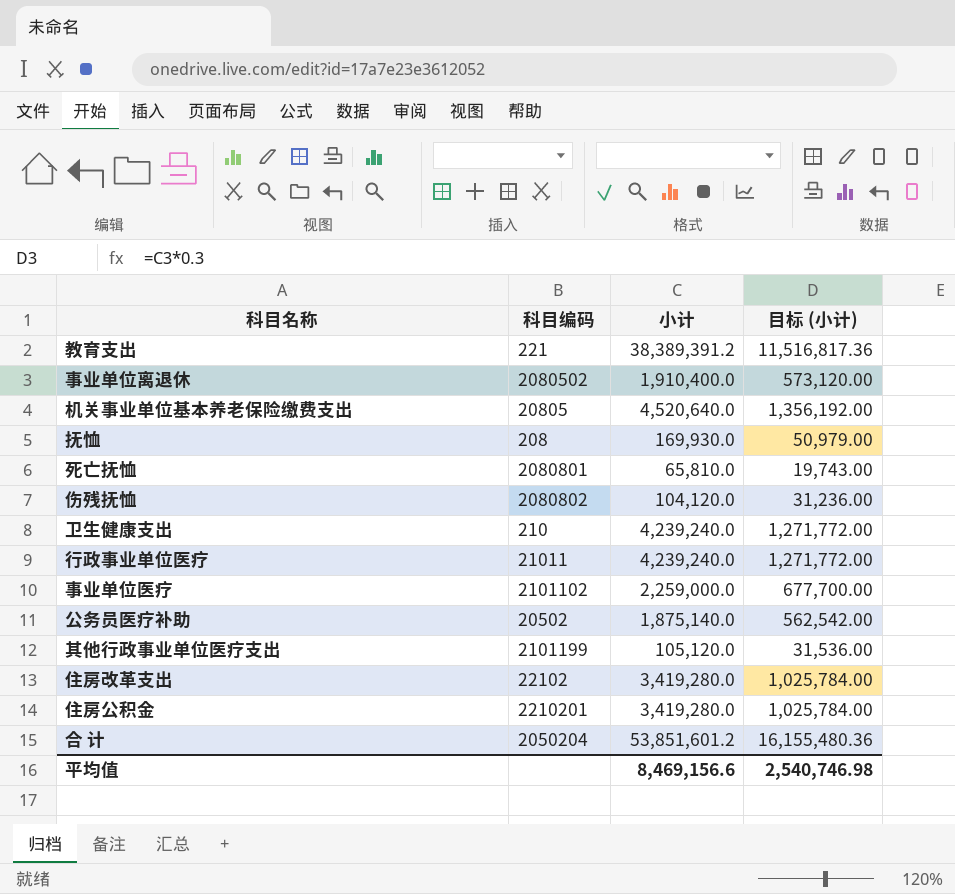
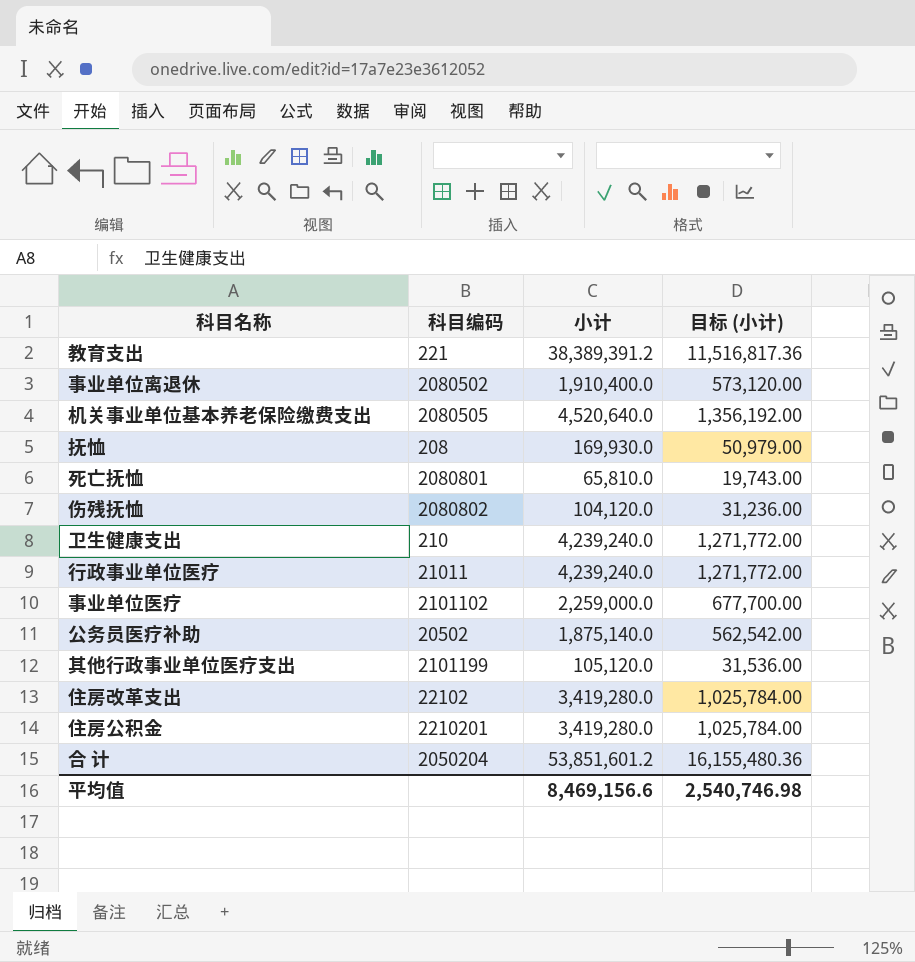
机关事业单位基本养老保险缴费支出 | 科目编码: 20805 -> 2080505

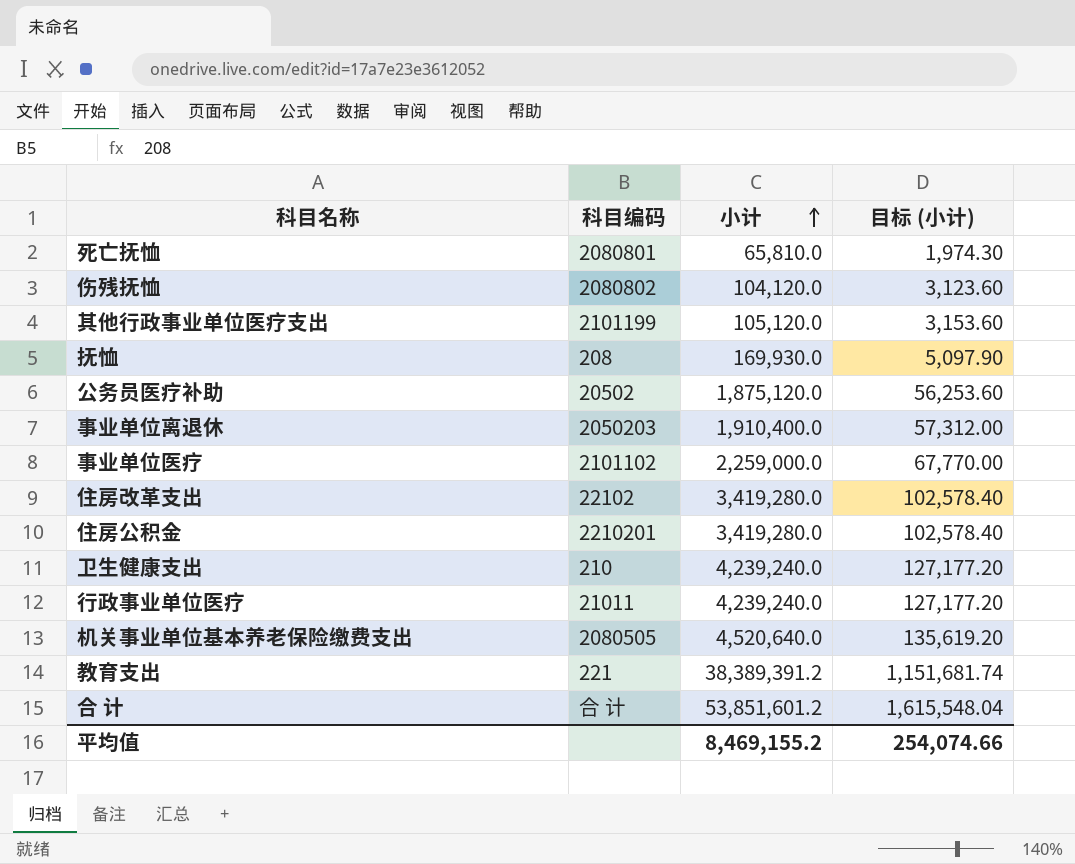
row order: none -> 小计 ascending
column 目标 (小计) | formula: [小计] * 0.3 -> [小计] * 0.03
公务员医疗补助 | 小计: 1,875,140.0 -> 1,875,120.0
事业单位离退休 | 科目编码: 2080502 -> 2050203
合 计 | 科目编码: 2050204 -> 合 计
平均值 | 小计: 8,469,156.6 -> 8,469,155.2
平均值 | 目标 (小计): 2,540,746.98 -> 254,074.66

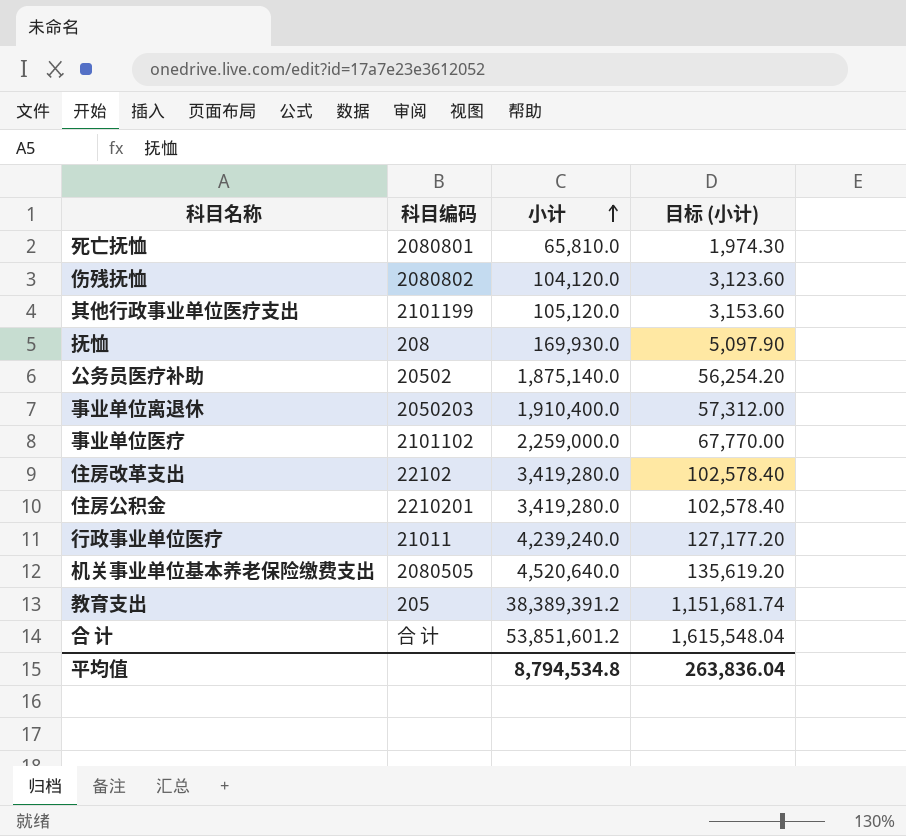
row 卫生健康支出: 210 | 4,239,240.0 | 127,177.20 -> none
公务员医疗补助 | 小计: 1,875,120.0 -> 1,875,140.0
公务员医疗补助 | 目标 (小计): 56,253.60 -> 56,254.20
教育支出 | 科目编码: 221 -> 205
平均值 | 小计: 8,469,155.2 -> 8,794,534.8
平均值 | 目标 (小计): 254,074.66 -> 263,836.04

